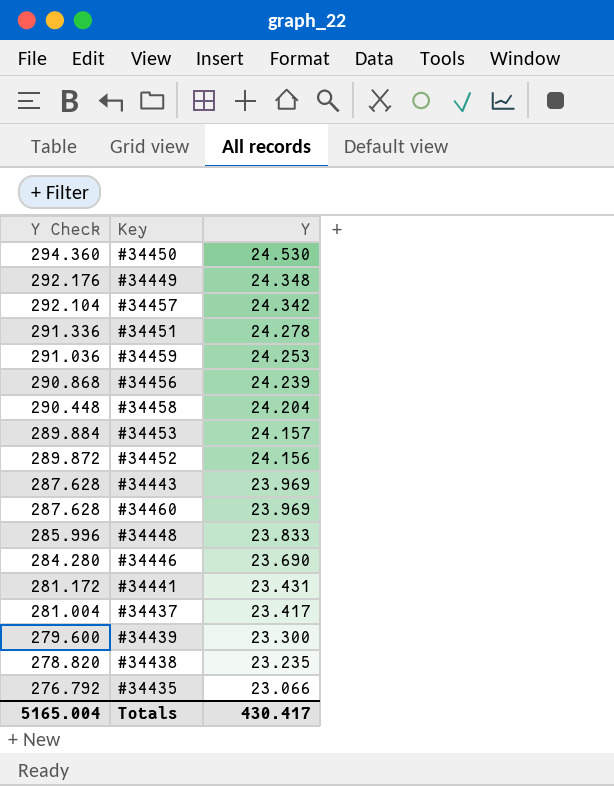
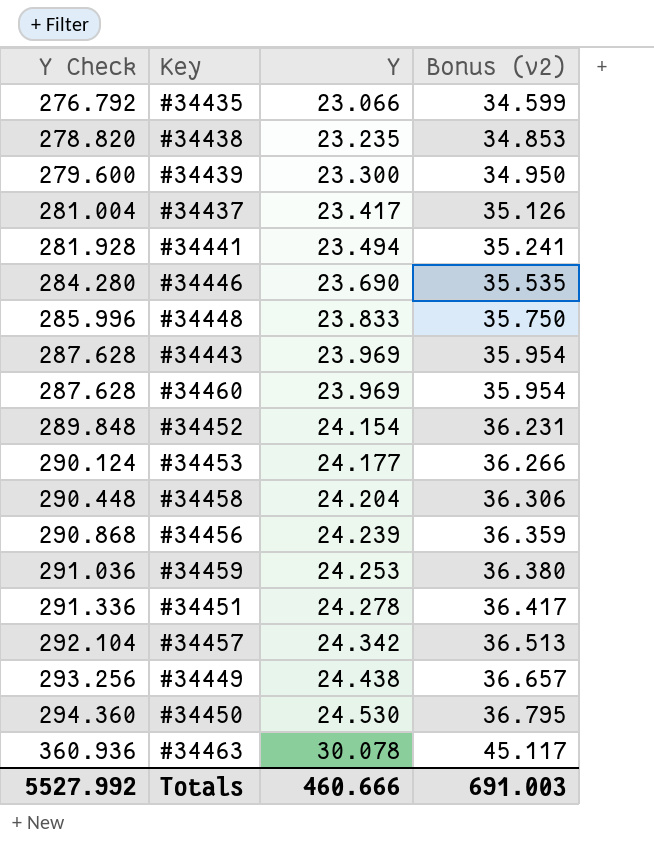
row order: Y Check descending -> Y Check ascending
column Bonus (v2) | formula: none -> [Y] * 1.5
#34441 | Y Check: 281.172 -> 281.928
#34441 | Y: 23.431 -> 23.494
#34452 | Y Check: 289.872 -> 289.848
#34452 | Y: 24.156 -> 24.154
#34453 | Y Check: 289.884 -> 290.124
#34453 | Y: 24.157 -> 24.177
#34449 | Y Check: 292.176 -> 293.256
#34449 | Y: 24.348 -> 24.438
row #34463: none -> 360.936 | 30.078 | 45.117
Totals | Y Check: 5165.004 -> 5527.992
Totals | Y: 430.417 -> 460.666

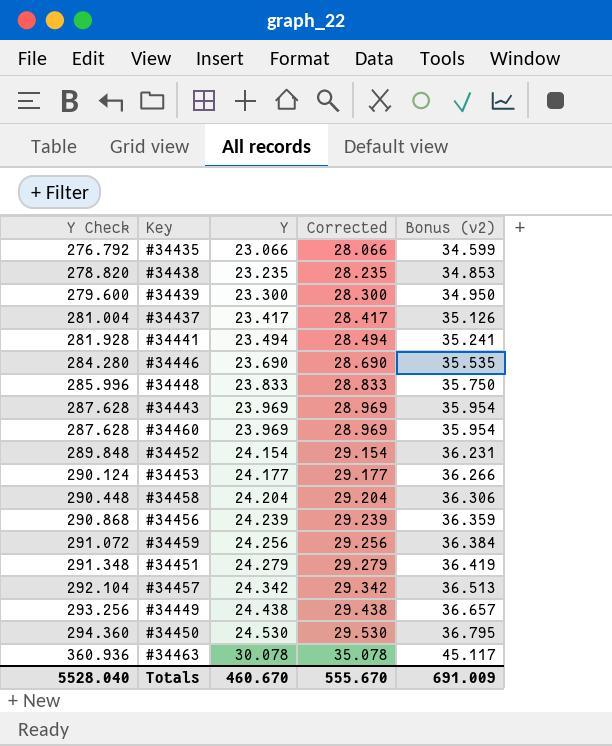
column Corrected | formula: none -> [Y] + 5
#34459 | Y Check: 291.036 -> 291.072
#34459 | Y: 24.253 -> 24.256
#34459 | Bonus (v2): 36.380 -> 36.384
#34451 | Y Check: 291.336 -> 291.348
#34451 | Y: 24.278 -> 24.279
#34451 | Bonus (v2): 36.417 -> 36.419
Totals | Y Check: 5527.992 -> 5528.040
Totals | Y: 460.666 -> 460.670
Totals | Bonus (v2): 691.003 -> 691.009

